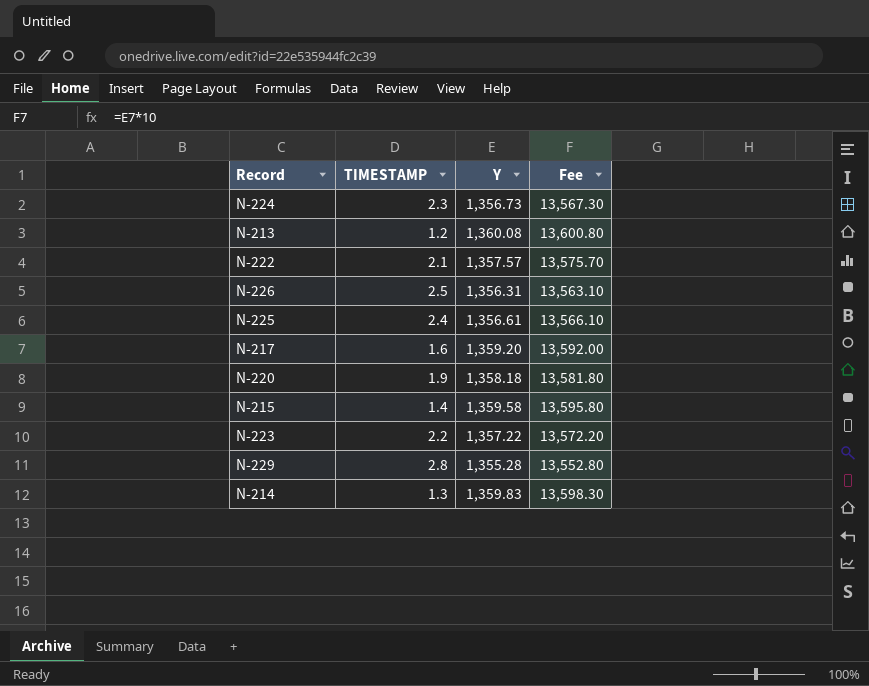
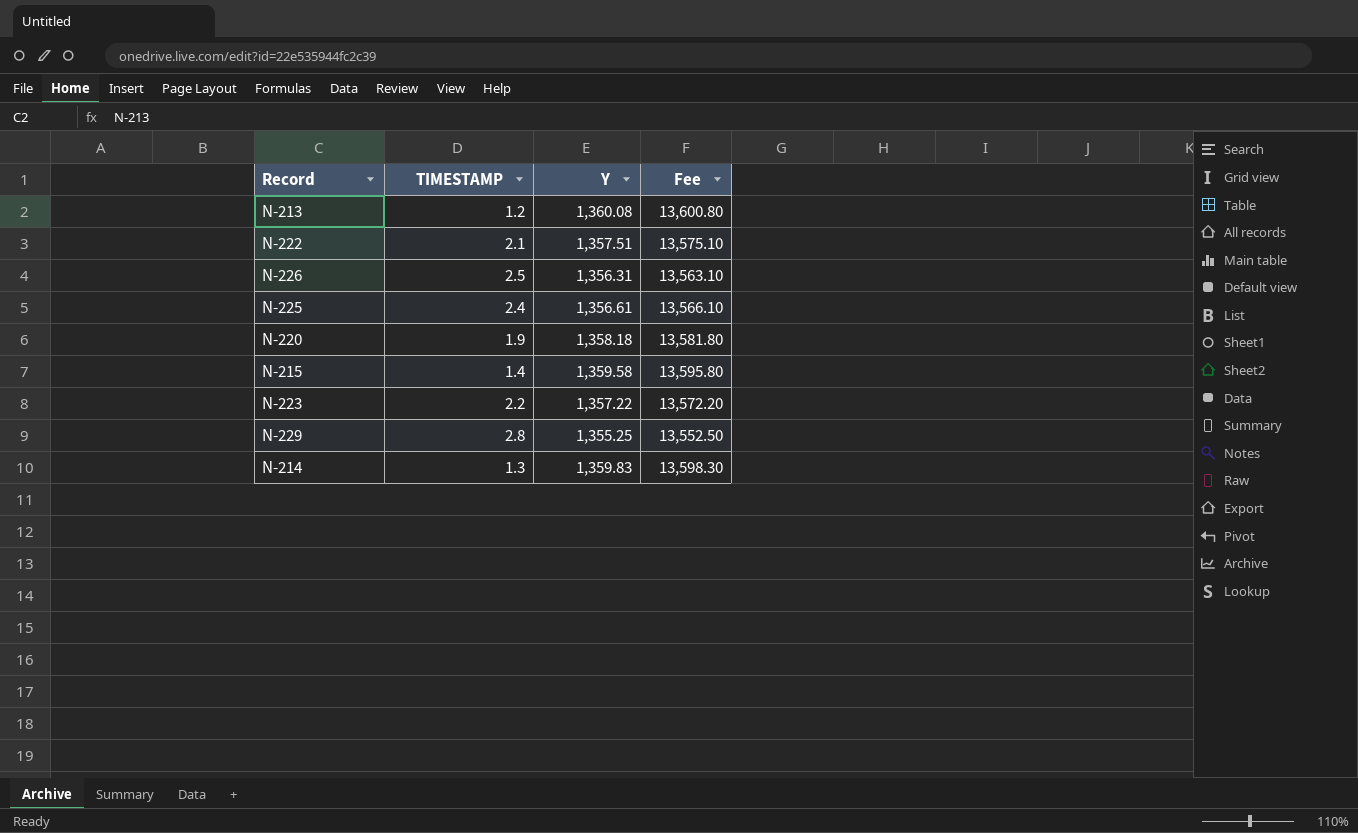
row N-224: 2.3 | 1,356.73 | 13,567.30 -> none
row N-217: 1.6 | 1,359.20 | 13,592.00 -> none
N-222 | Y: 1,357.57 -> 1,357.51
N-222 | Fee: 13,575.70 -> 13,575.10
N-229 | Y: 1,355.28 -> 1,355.25
N-229 | Fee: 13,552.80 -> 13,552.50

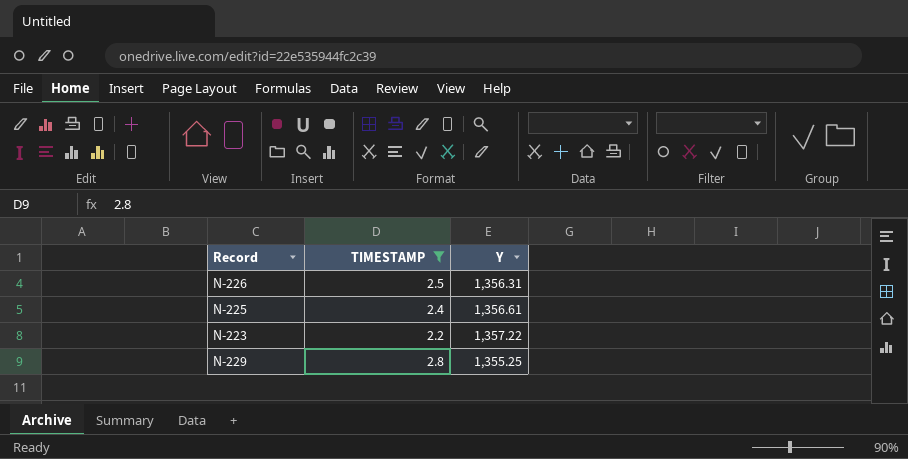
filter: none -> TIMESTAMP >= 2.2
column Fee | formula: [Y] * 10 -> none

